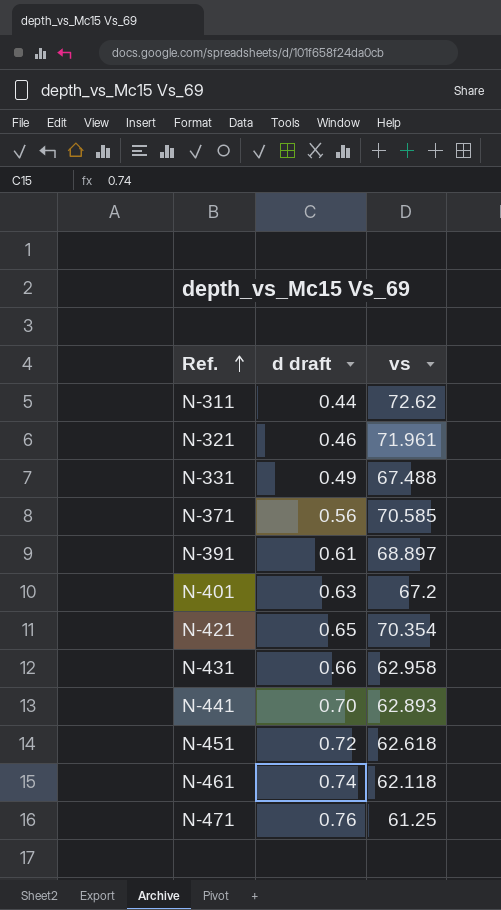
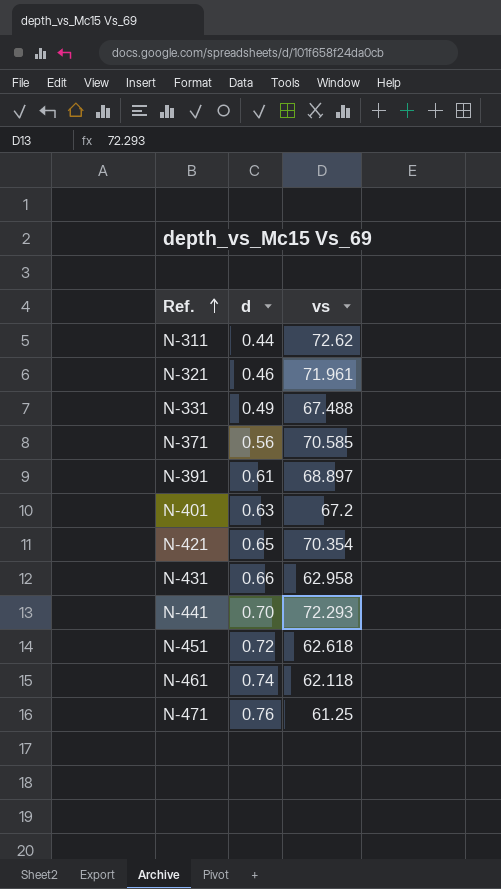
column name: d draft -> d
N-441 | vs: 62.893 -> 72.293

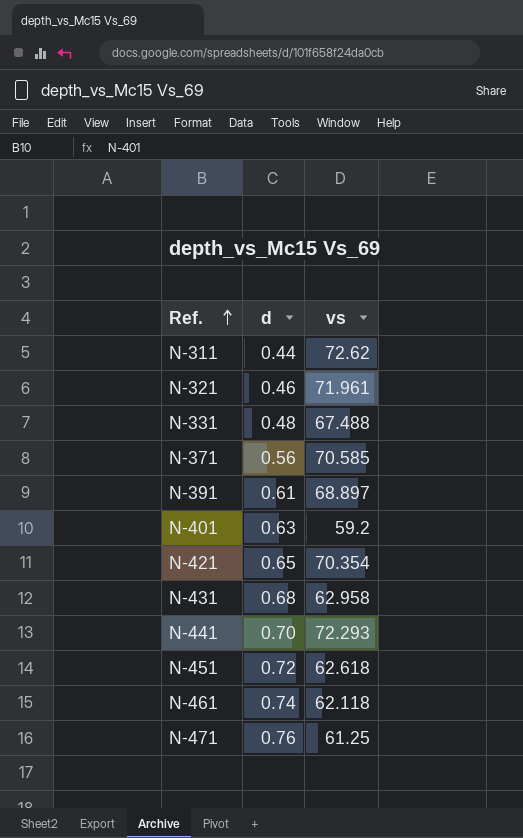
N-331 | d: 0.49 -> 0.48
N-401 | vs: 67.2 -> 59.2
N-431 | d: 0.66 -> 0.68

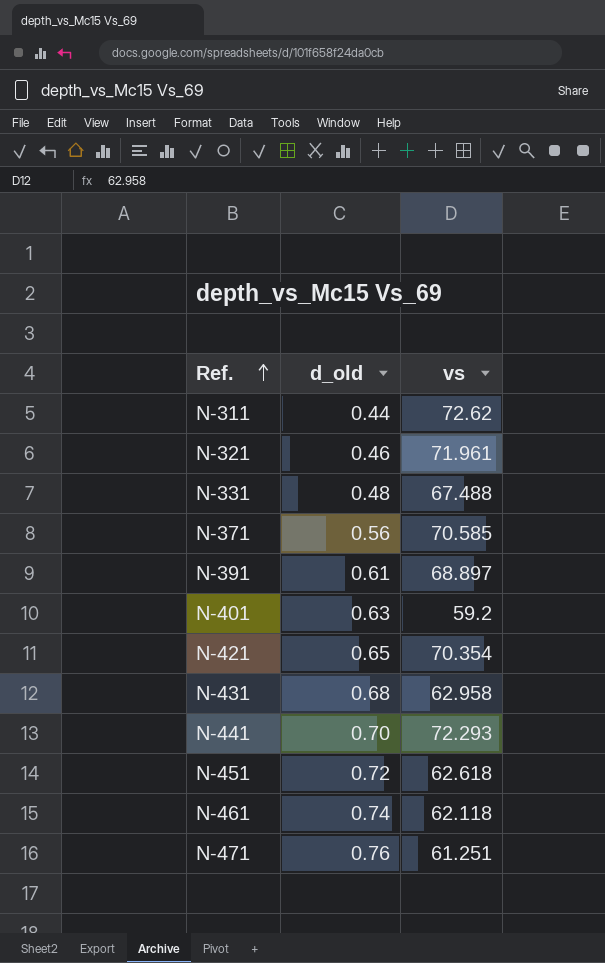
column name: d -> d_old
N-471 | vs: 61.25 -> 61.251

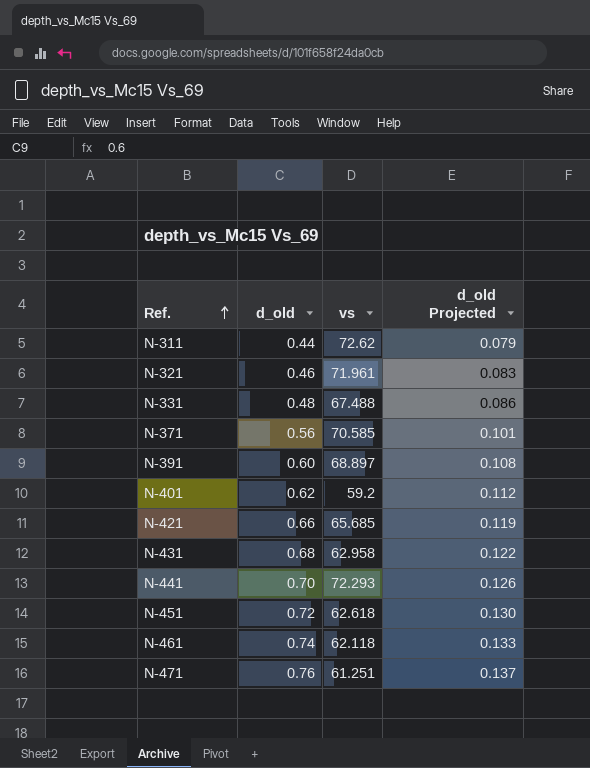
column d_old Projected | formula: none -> [d_old] * 0.18
N-391 | d_old: 0.61 -> 0.60
N-401 | d_old: 0.63 -> 0.62
N-421 | d_old: 0.65 -> 0.66
N-421 | vs: 70.354 -> 65.685

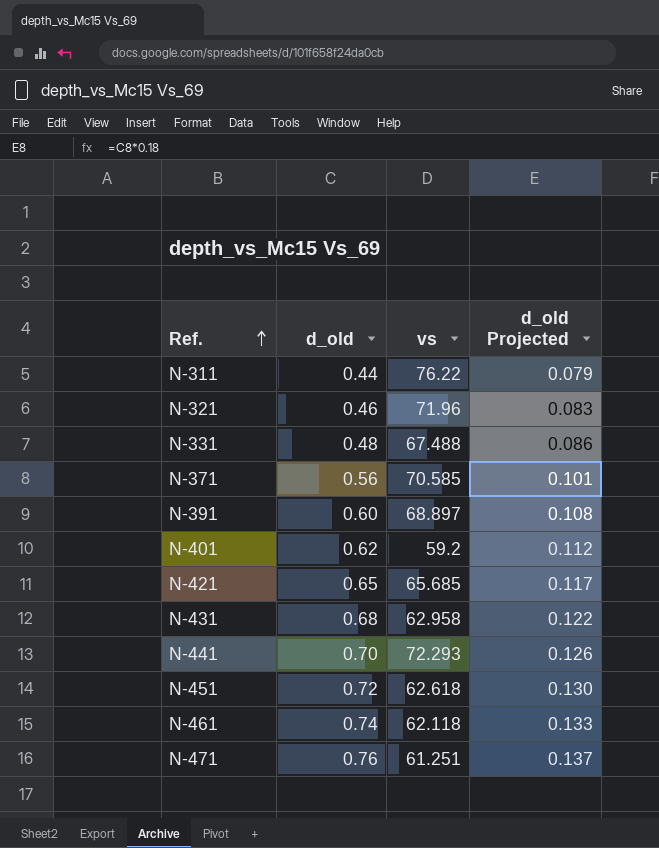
N-311 | vs: 72.62 -> 76.22
N-321 | vs: 71.961 -> 71.96
N-421 | d_old: 0.66 -> 0.65
N-421 | d_old Projected: 0.119 -> 0.117

